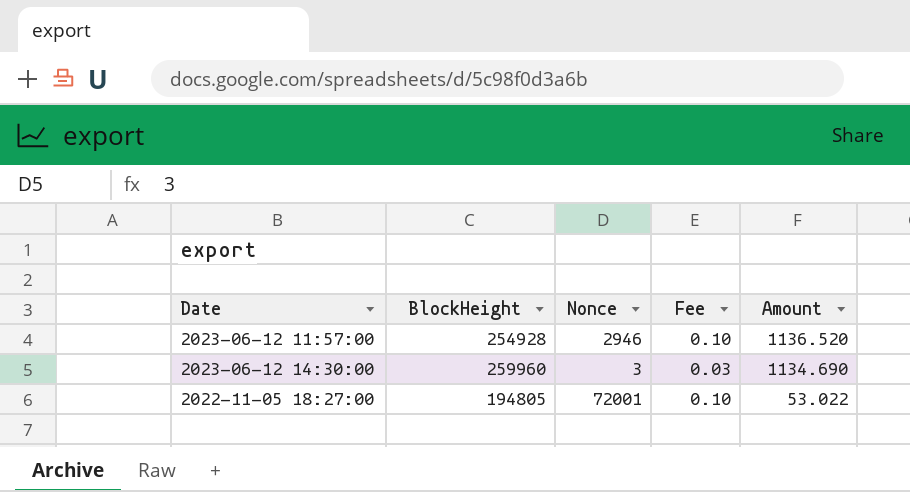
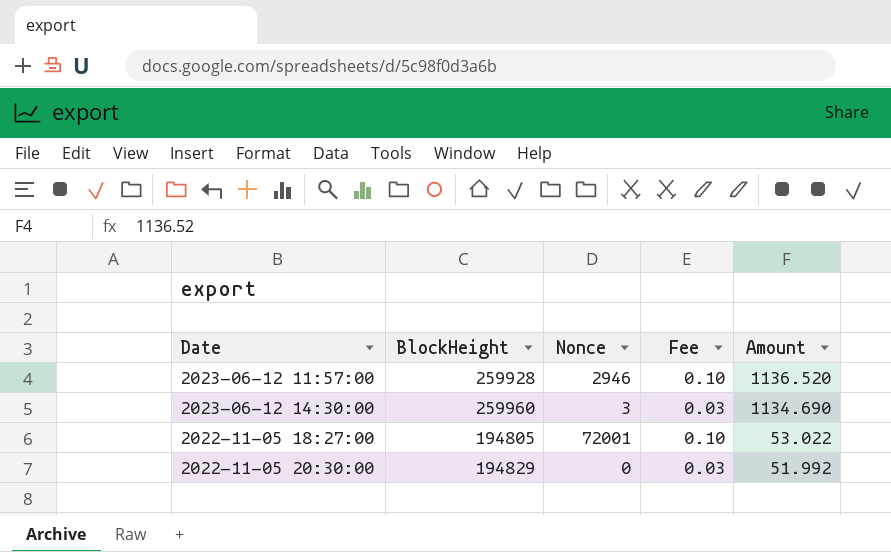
2023-06-12 11:57:00 | BlockHeight: 254928 -> 259928
row 2022-11-05 20:30:00: none -> 194829 | 0 | 0.03 | 51.992

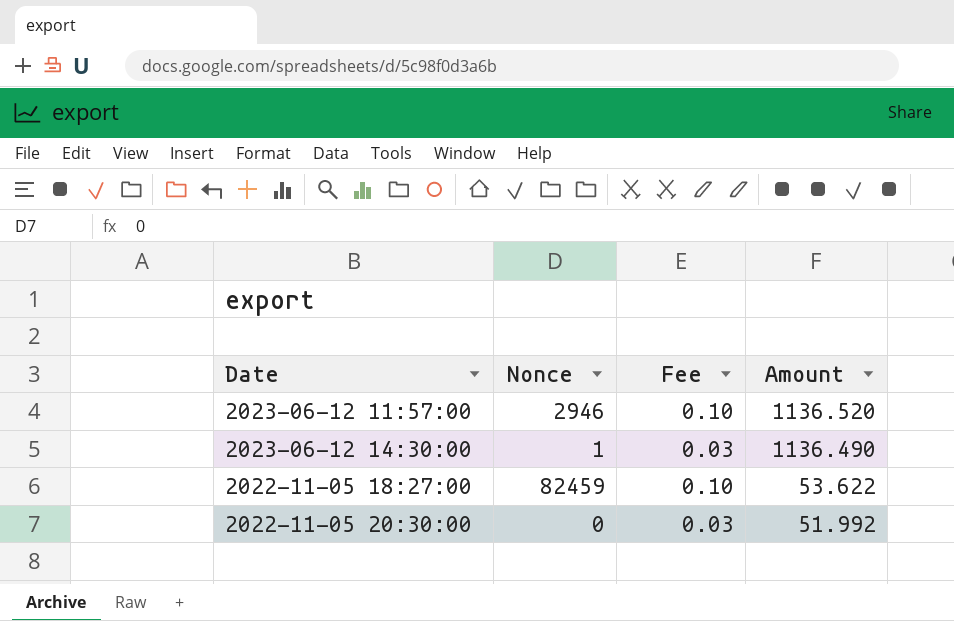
column BlockHeight | position: 2 -> none
2023-06-12 14:30:00 | Nonce: 3 -> 1
2023-06-12 14:30:00 | Amount: 1134.690 -> 1136.490
2022-11-05 18:27:00 | Nonce: 72001 -> 82459
2022-11-05 18:27:00 | Amount: 53.022 -> 53.622

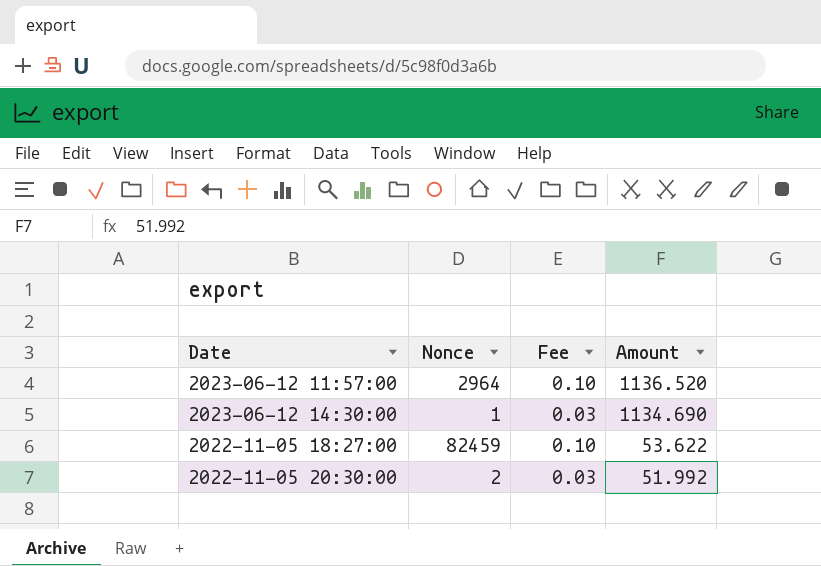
2023-06-12 11:57:00 | Nonce: 2946 -> 2964
2023-06-12 14:30:00 | Amount: 1136.490 -> 1134.690
2022-11-05 20:30:00 | Nonce: 0 -> 2

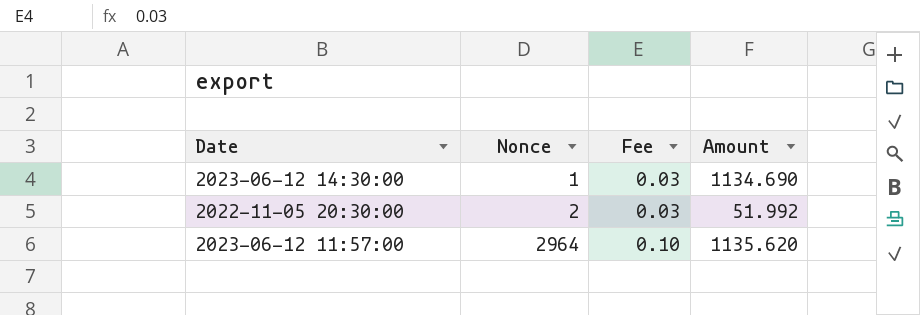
row order: Amount descending -> Nonce ascending
row 2022-11-05 18:27:00: 82459 | 0.10 | 53.622 -> none
2023-06-12 11:57:00 | Amount: 1136.520 -> 1135.620

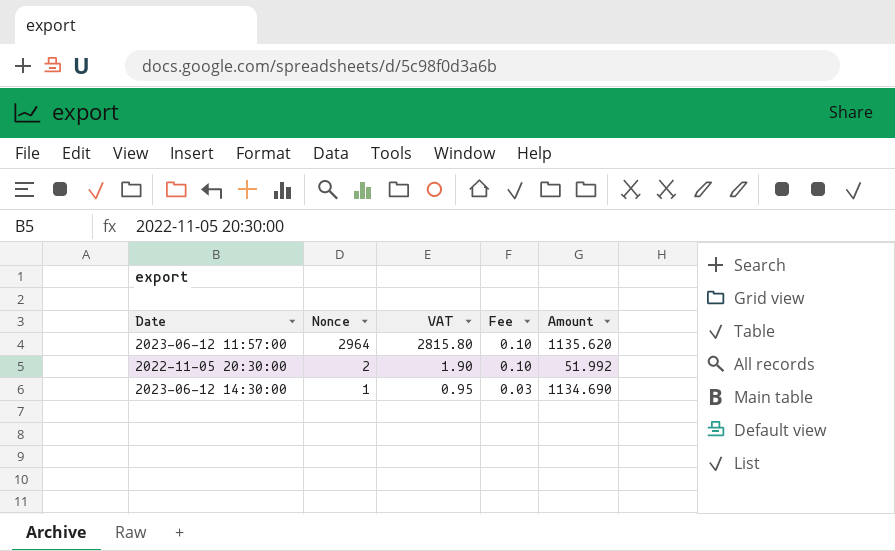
row order: Nonce ascending -> Nonce descending
column VAT | formula: none -> [Nonce] * 0.95
2022-11-05 20:30:00 | Fee: 0.03 -> 0.10

